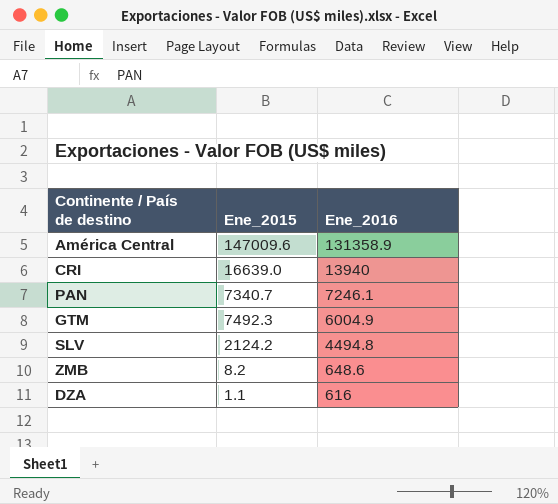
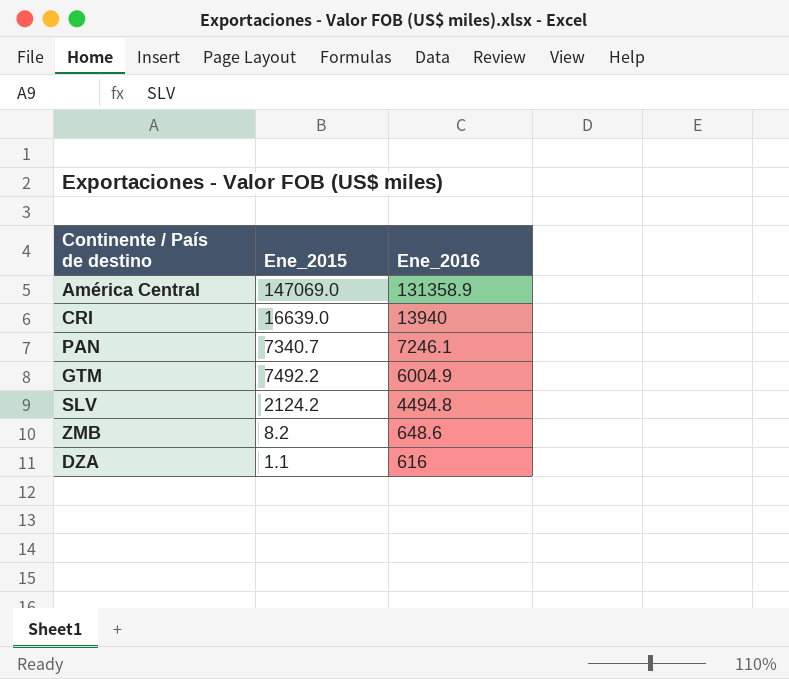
América Central | Ene_2015: 147009.6 -> 147069.0
GTM | Ene_2015: 7492.3 -> 7492.2

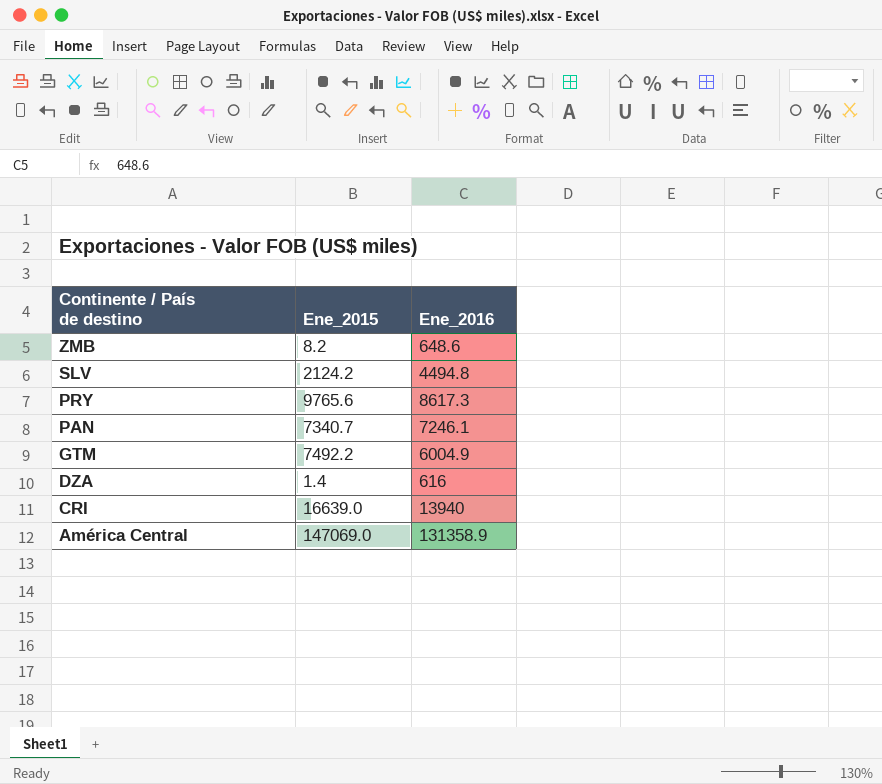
row order: Ene_2016 descending -> Continente / País de destino descending
row PRY: none -> 9765.6 | 8617.3
DZA | Ene_2015: 1.1 -> 1.4

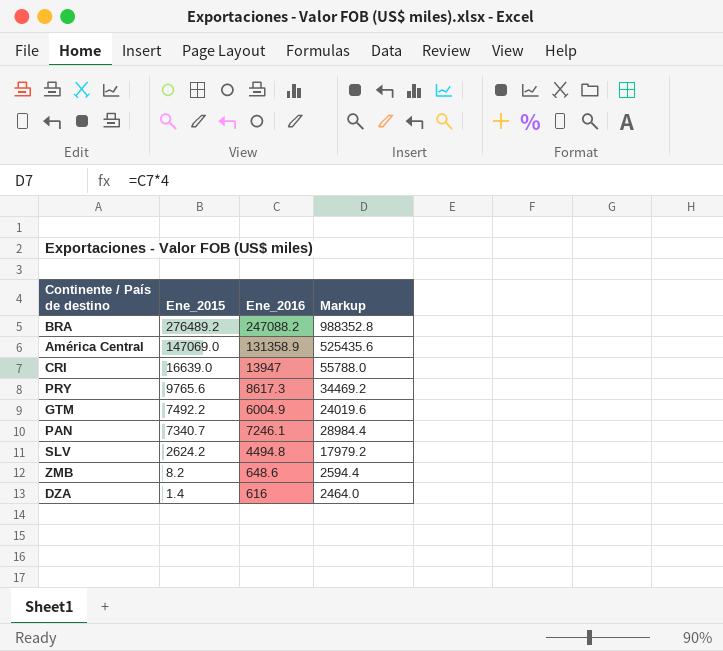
row order: Continente / País de destino descending -> Ene_2015 descending
column Markup | formula: none -> [Ene_2016] * 4
row BRA: none -> 276489.2 | 247088.2 | 988352.8
CRI | Ene_2016: 13940 -> 13947
SLV | Ene_2015: 2124.2 -> 2624.2

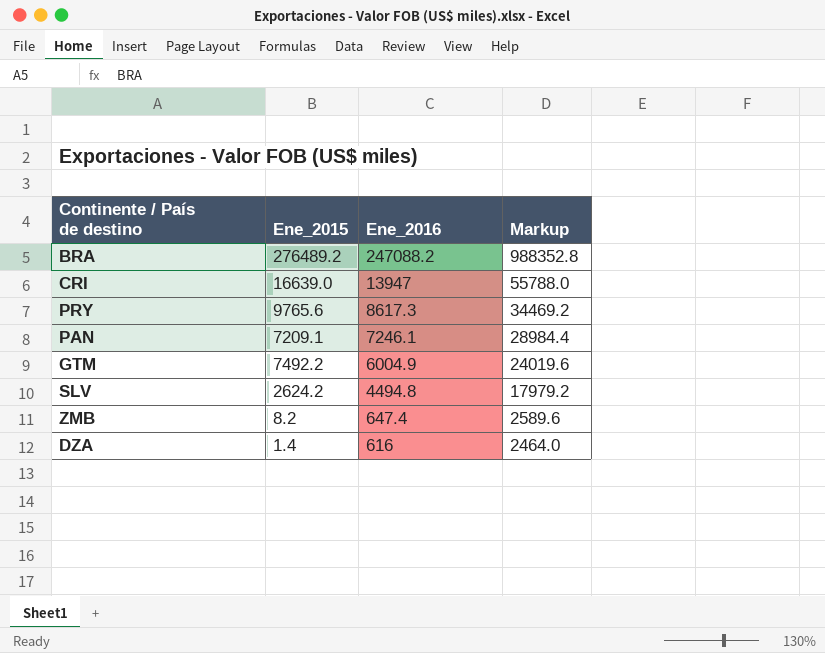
row order: Ene_2015 descending -> Ene_2016 descending
row América Central: 147069.0 | 131358.9 | 525435.6 -> none
PAN | Ene_2015: 7340.7 -> 7209.1
ZMB | Ene_2016: 648.6 -> 647.4
ZMB | Markup: 2594.4 -> 2589.6

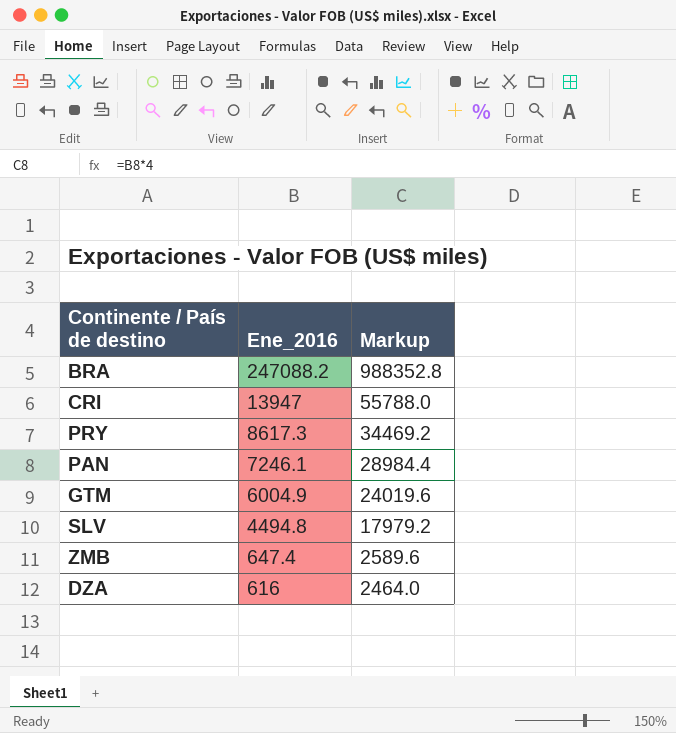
column Ene_2015 | position: 2 -> none

